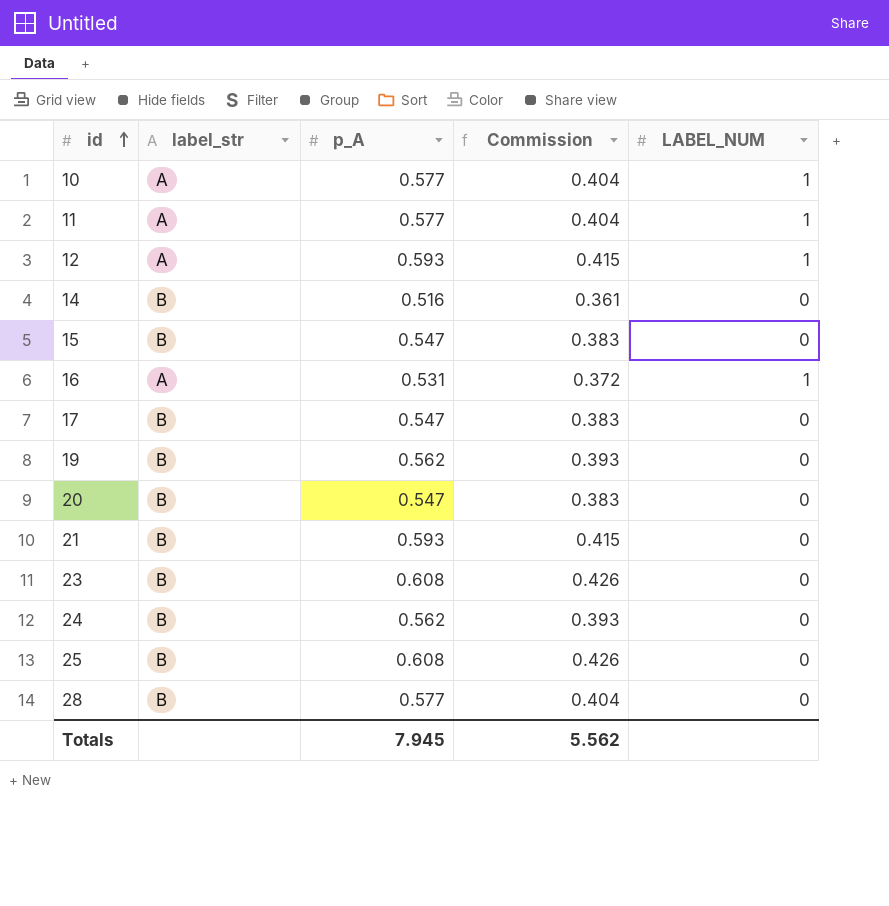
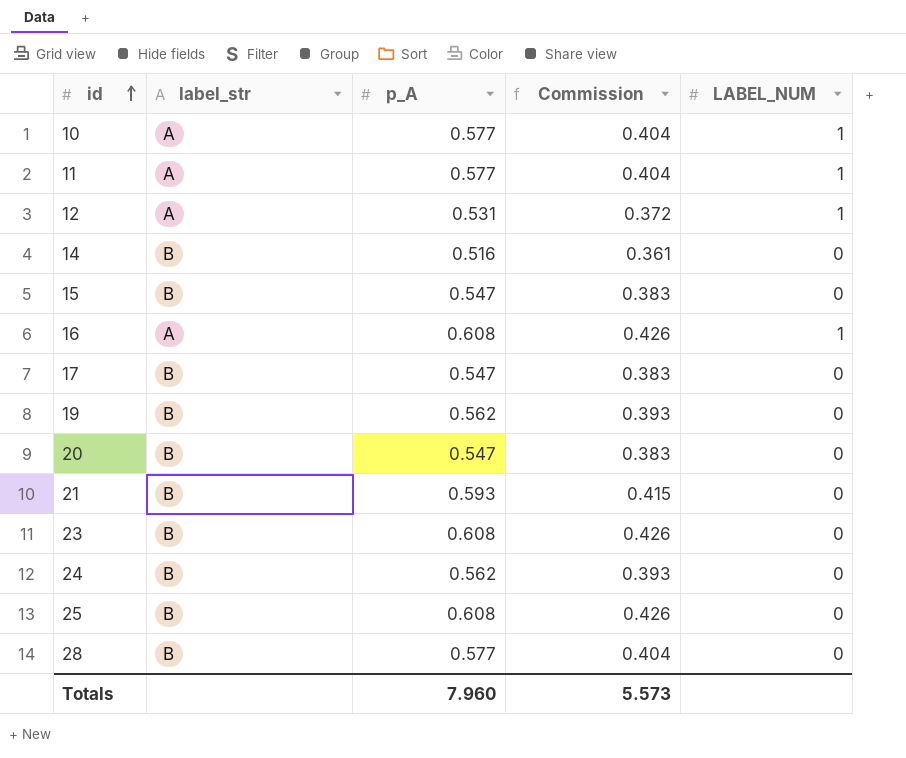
12 | p_A: 0.593 -> 0.531
12 | Commission: 0.415 -> 0.372
16 | p_A: 0.531 -> 0.608
16 | Commission: 0.372 -> 0.426
Totals | p_A: 7.945 -> 7.960
Totals | Commission: 5.562 -> 5.573

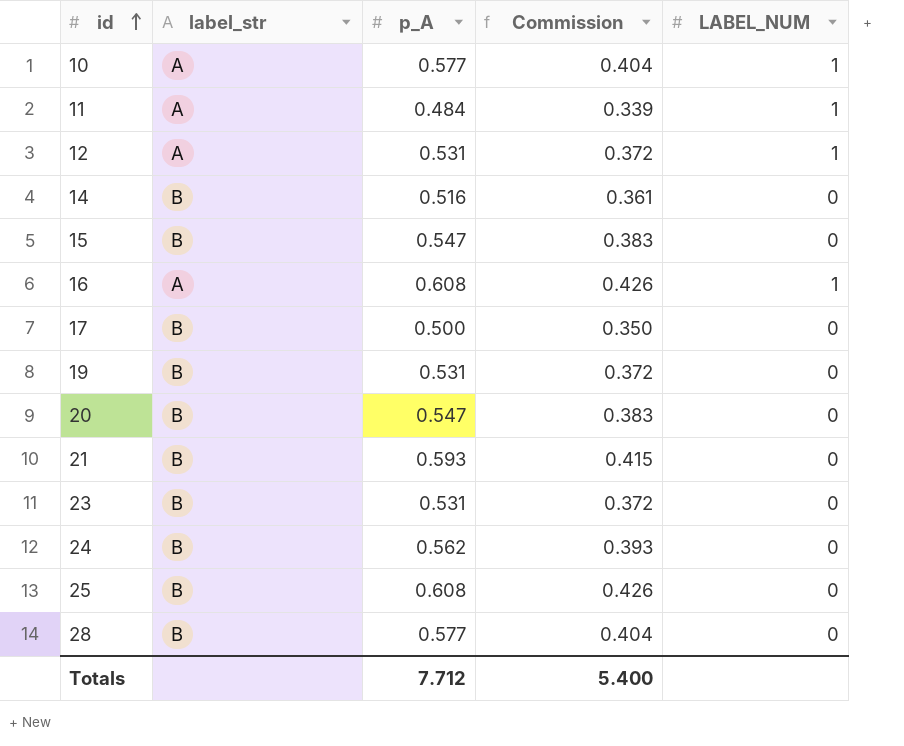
11 | p_A: 0.577 -> 0.484
11 | Commission: 0.404 -> 0.339
17 | p_A: 0.547 -> 0.500
17 | Commission: 0.383 -> 0.350
19 | p_A: 0.562 -> 0.531
19 | Commission: 0.393 -> 0.372
23 | p_A: 0.608 -> 0.531
23 | Commission: 0.426 -> 0.372
Totals | p_A: 7.960 -> 7.712
Totals | Commission: 5.573 -> 5.400

